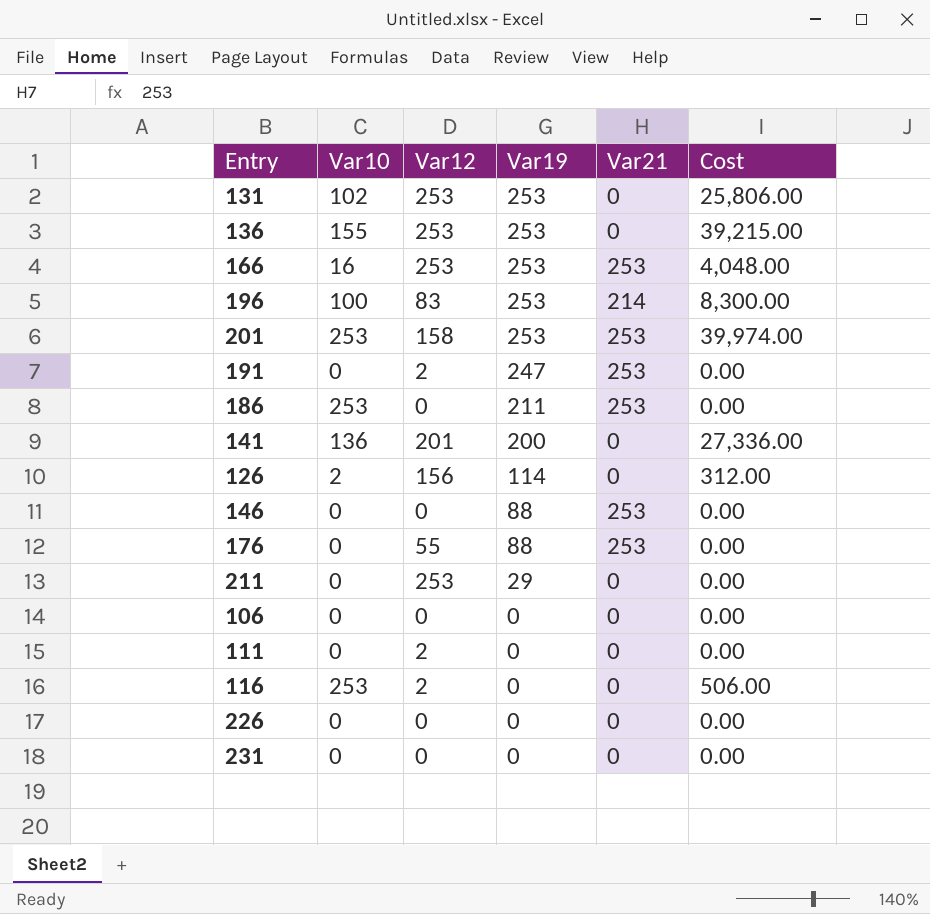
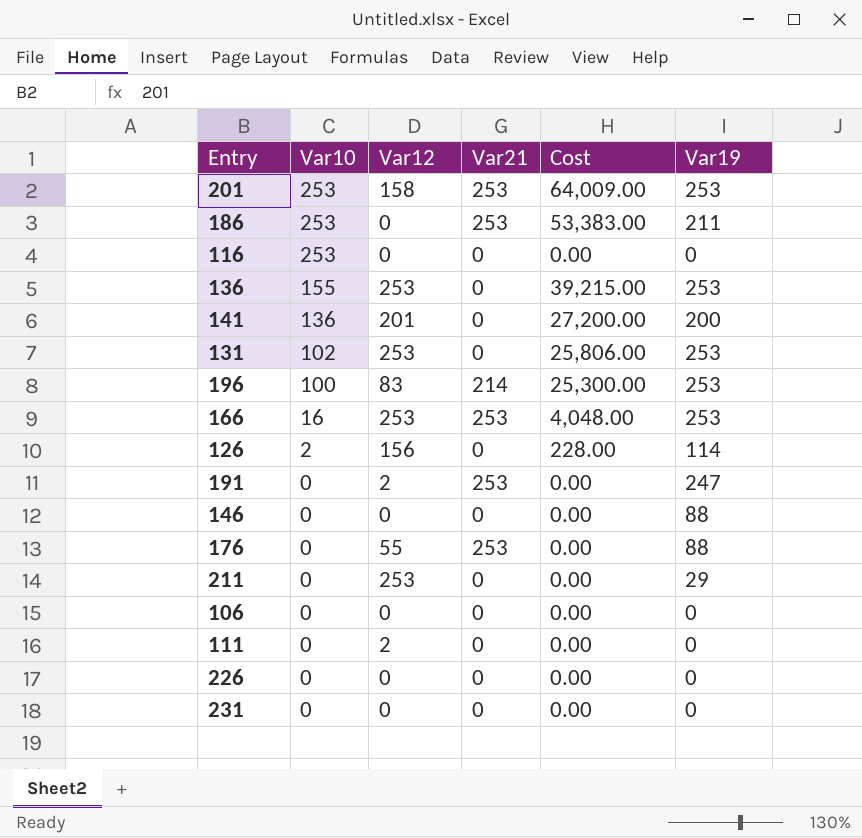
row order: Var19 descending -> Var10 descending
column Cost | formula: [Var10] * [Var12] -> [Var10] * [Var19]
column Var19 | position: 4 -> 6
116 | Var12: 2 -> 0
146 | Var21: 253 -> 0

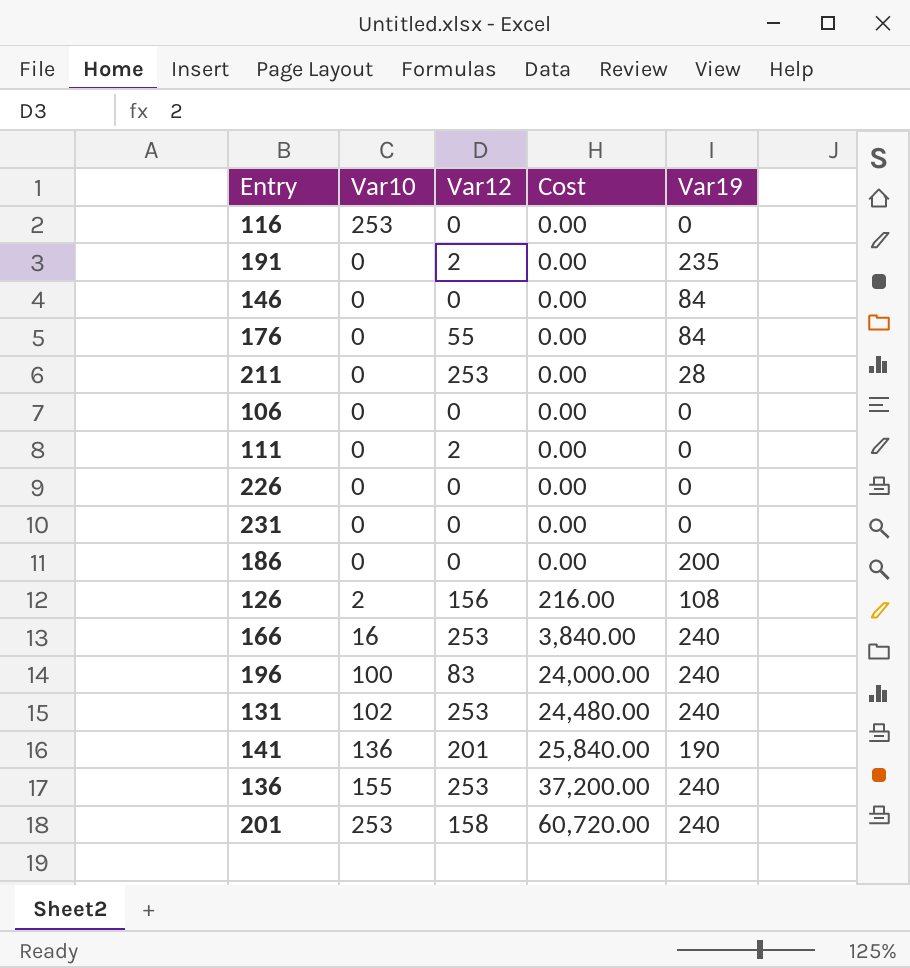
row order: Var10 descending -> Cost ascending
column Var21 | position: 4 -> none
191 | Var19: 247 -> 235
146 | Var19: 88 -> 84
176 | Var19: 88 -> 84
211 | Var19: 29 -> 28
186 | Var10: 253 -> 0
186 | Cost: 53,383.00 -> 0.00
186 | Var19: 211 -> 200
126 | Cost: 228.00 -> 216.00
126 | Var19: 114 -> 108
166 | Cost: 4,048.00 -> 3,840.00
166 | Var19: 253 -> 240
196 | Cost: 25,300.00 -> 24,000.00
196 | Var19: 253 -> 240
131 | Cost: 25,806.00 -> 24,480.00
131 | Var19: 253 -> 240
141 | Cost: 27,200.00 -> 25,840.00
141 | Var19: 200 -> 190
136 | Cost: 39,215.00 -> 37,200.00
136 | Var19: 253 -> 240
201 | Cost: 64,009.00 -> 60,720.00
201 | Var19: 253 -> 240

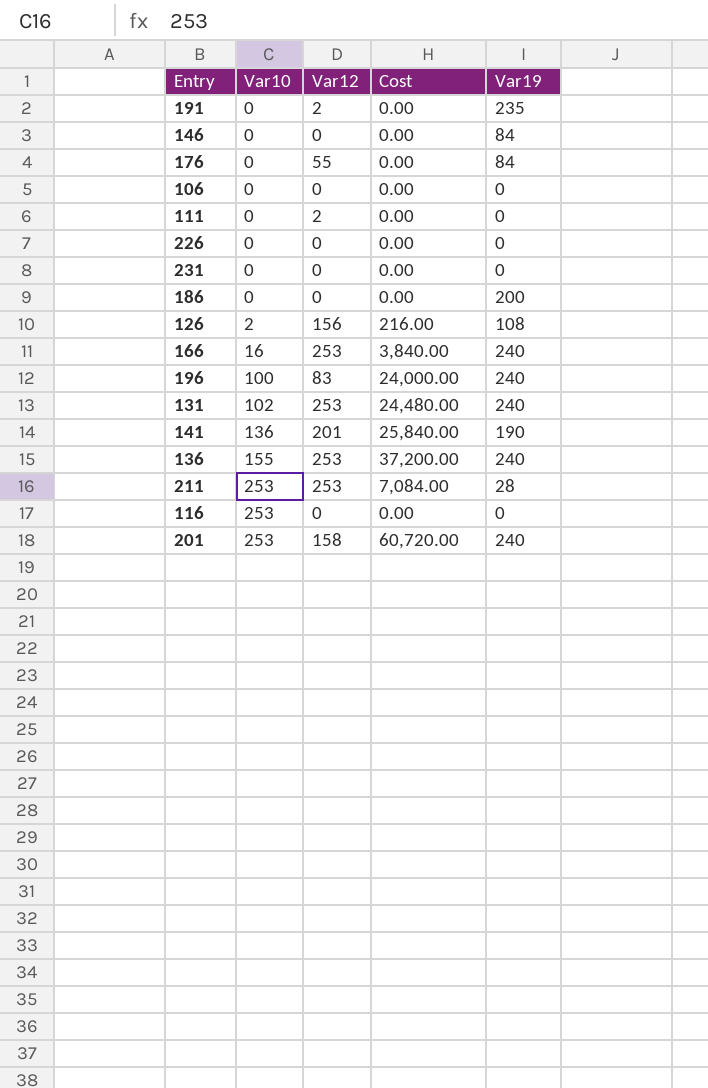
row order: Cost ascending -> Var10 ascending
211 | Var10: 0 -> 253
211 | Cost: 0.00 -> 7,084.00

